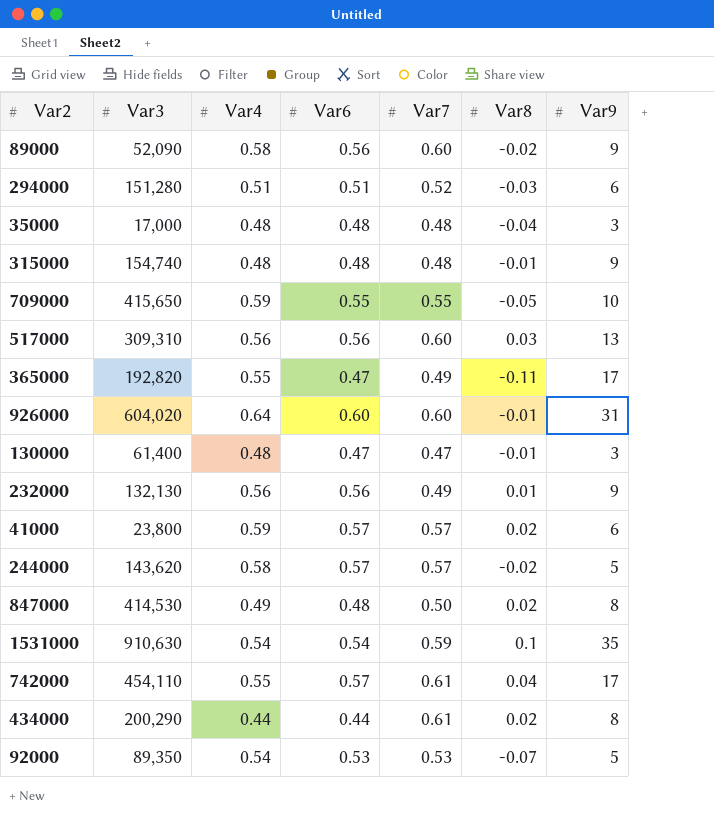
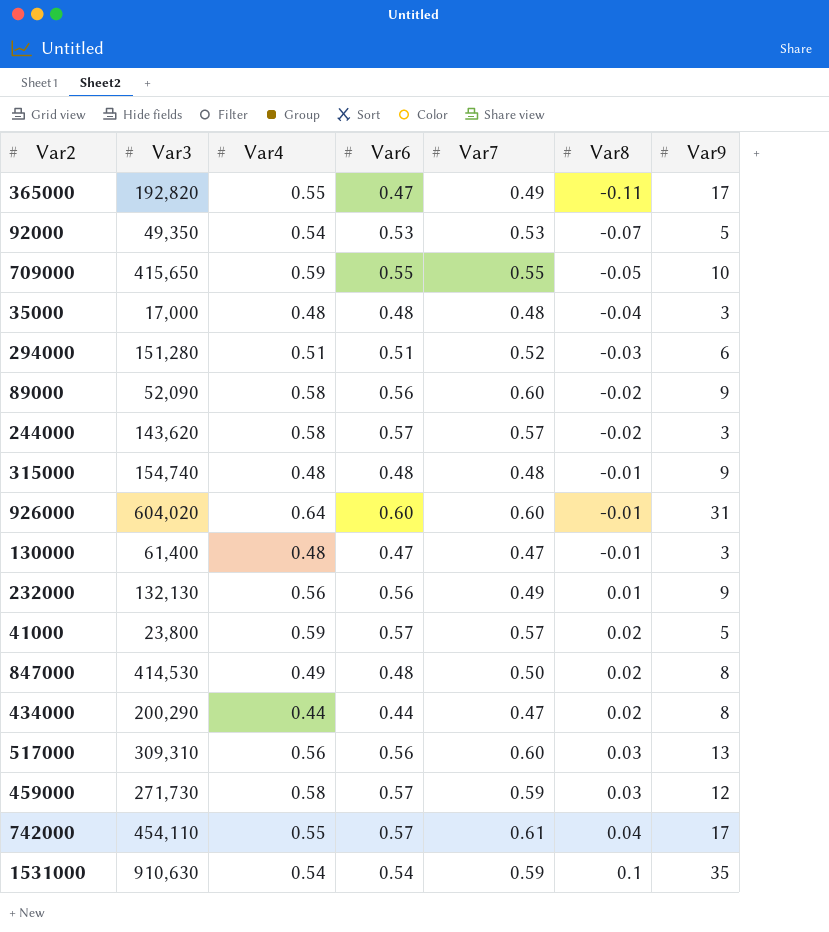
row order: none -> Var8 ascending
92000 | Var3: 89,350 -> 49,350
244000 | Var9: 5 -> 3
41000 | Var9: 6 -> 5
434000 | Var7: 0.61 -> 0.47
row 459000: none -> 271,730 | 0.58 | 0.57 | 0.59 | 0.03 | 12

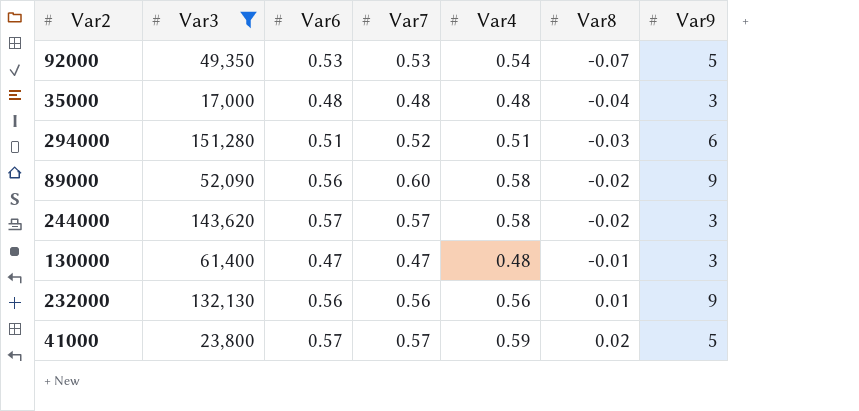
filter: none -> Var3 <= 151,280
column Var4 | position: 3 -> 5
232000 | Var7: 0.49 -> 0.56

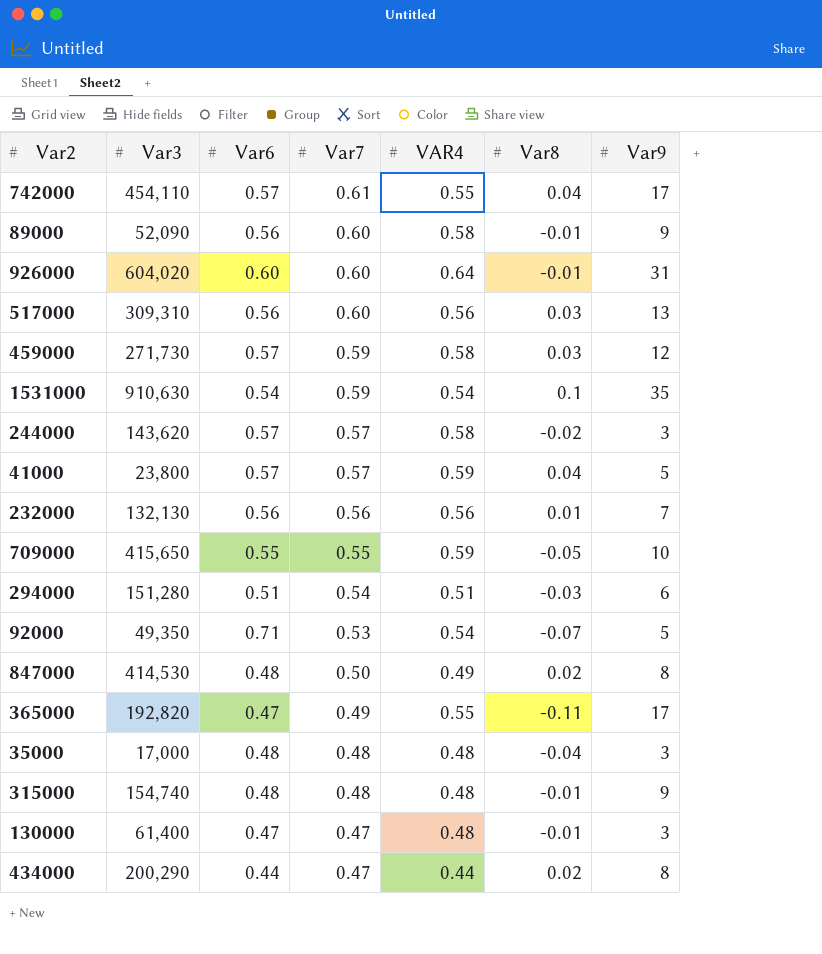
filter: Var3 <= 151,280 -> none
row order: Var8 ascending -> Var7 descending
column name: Var4 -> VAR4
89000 | Var8: -0.02 -> -0.01
41000 | Var8: 0.02 -> 0.04
232000 | Var9: 9 -> 7
294000 | Var7: 0.52 -> 0.54
92000 | Var6: 0.53 -> 0.71

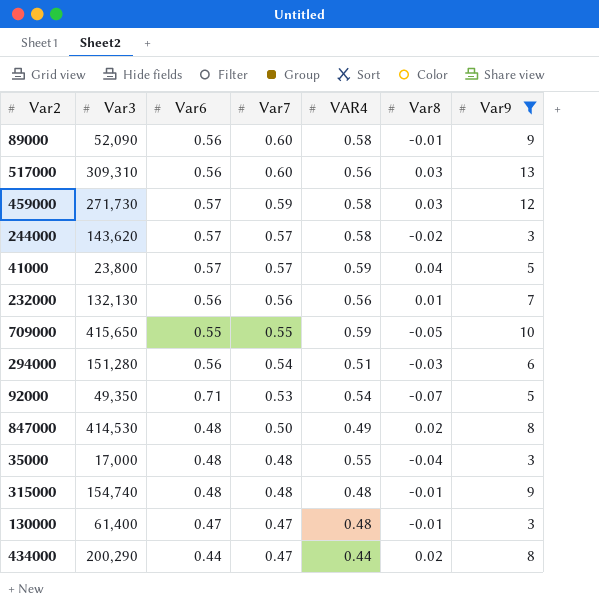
filter: none -> Var9 <= 13
294000 | Var6: 0.51 -> 0.56
35000 | VAR4: 0.48 -> 0.55

